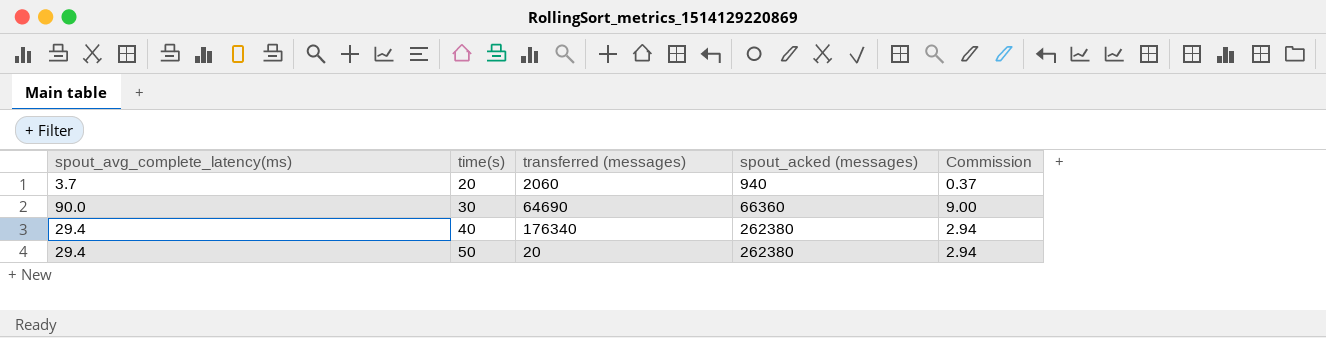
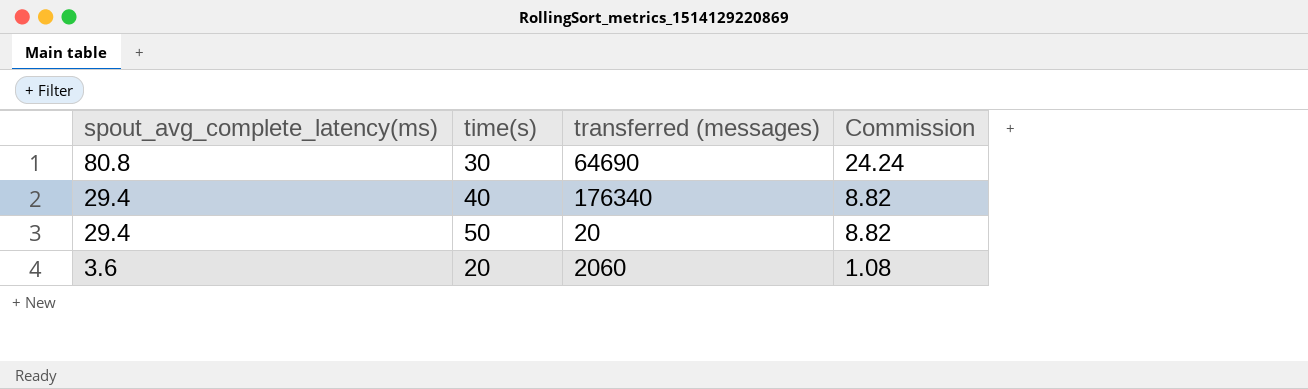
row order: time(s) ascending -> spout_avg_complete_latency(ms) descending
column spout_acked (messages) | position: 4 -> none
column Commission | formula: [spout_avg_complete_latency(ms)] * 0.1 -> [spout_avg_complete_latency(ms)] * 0.3
30 | spout_avg_complete_latency(ms): 90.0 -> 80.8
20 | spout_avg_complete_latency(ms): 3.7 -> 3.6

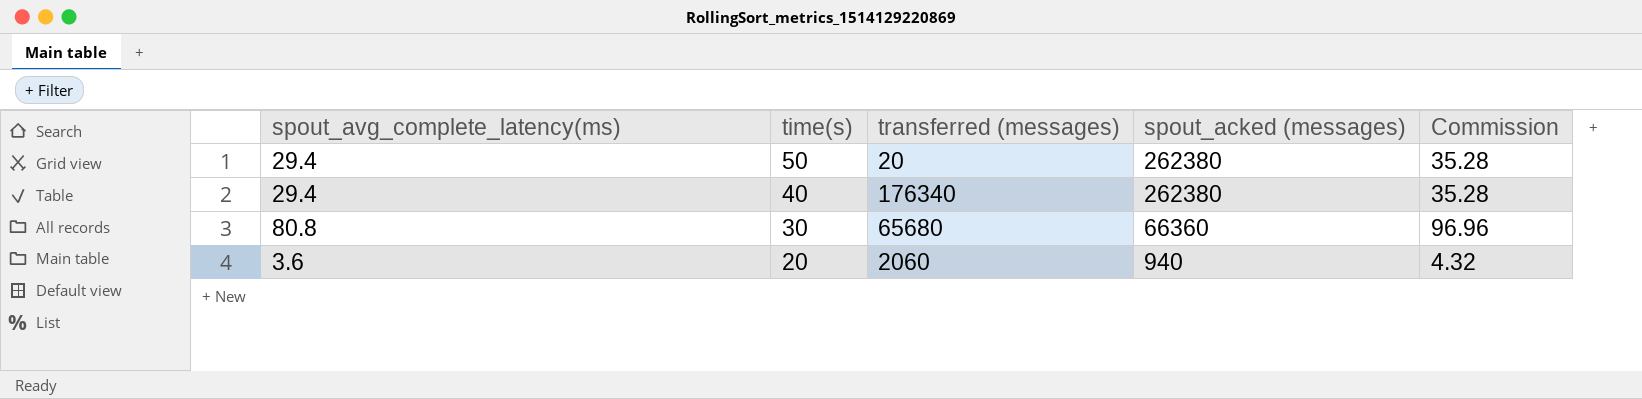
row order: spout_avg_complete_latency(ms) descending -> time(s) descending
column spout_acked (messages) | position: none -> 4
column Commission | formula: [spout_avg_complete_latency(ms)] * 0.3 -> [spout_avg_complete_latency(ms)] * 1.2
30 | transferred (messages): 64690 -> 65680

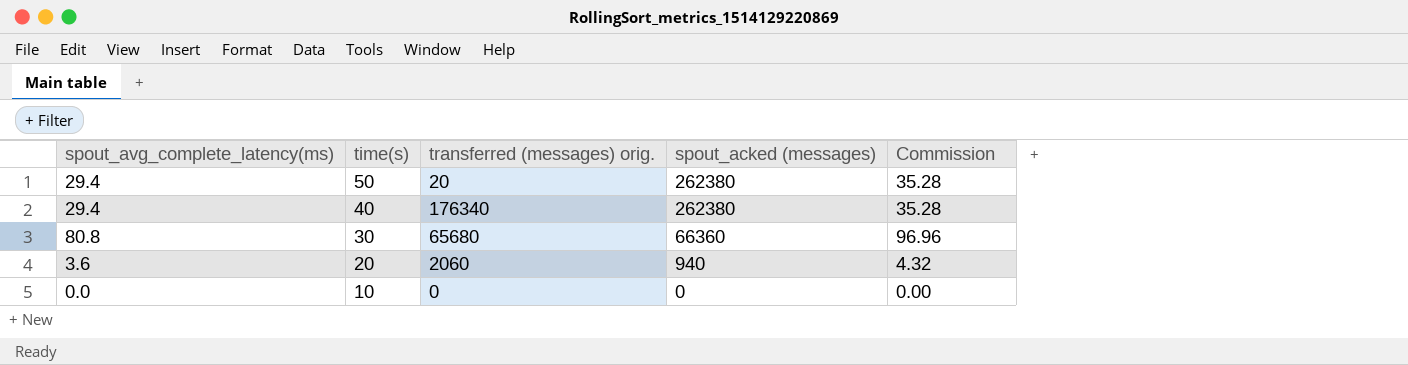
column name: transferred (messages) -> transferred (messages) orig.
row 10: none -> 0.0 | 0 | 0 | 0.00

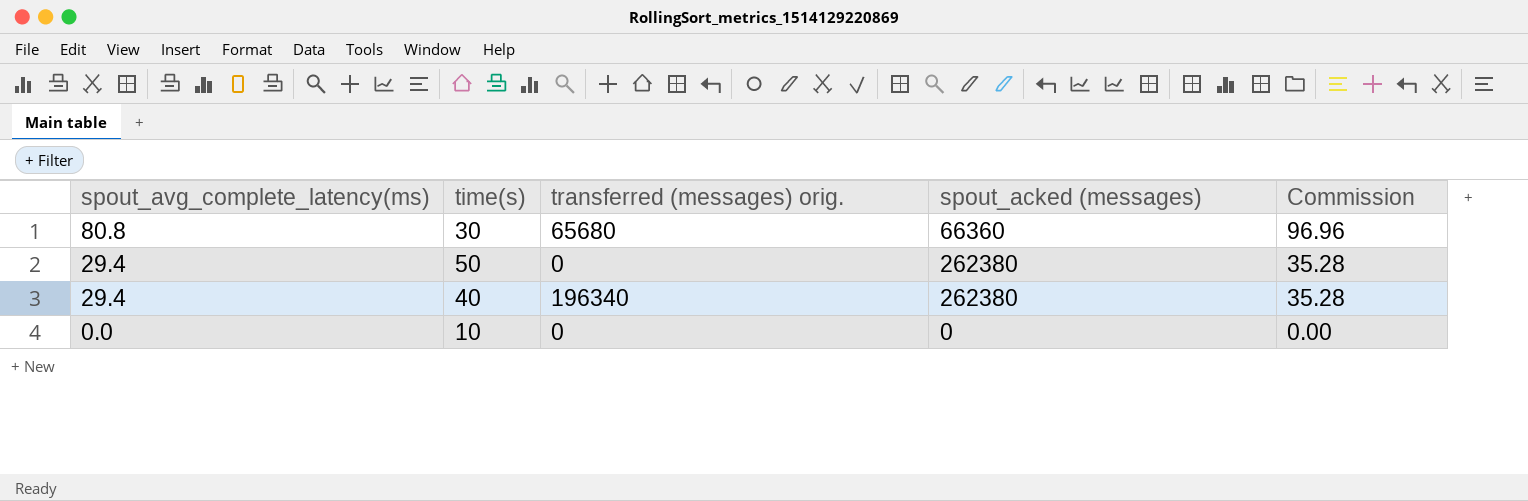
row order: time(s) descending -> spout_avg_complete_latency(ms) descending
row 20: 3.6 | 2060 | 940 | 4.32 -> none
50 | transferred (messages) orig.: 20 -> 0
40 | transferred (messages) orig.: 176340 -> 196340

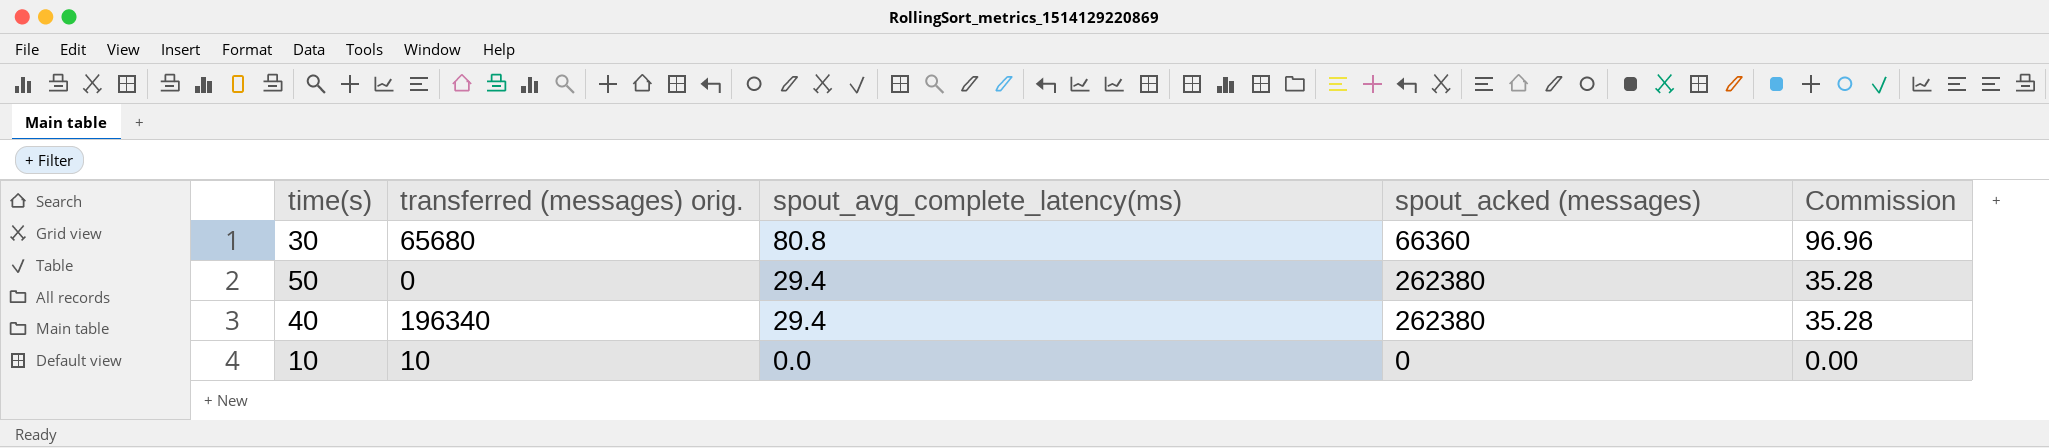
column spout_avg_complete_latency(ms) | position: 1 -> 3
10 | transferred (messages) orig.: 0 -> 10

